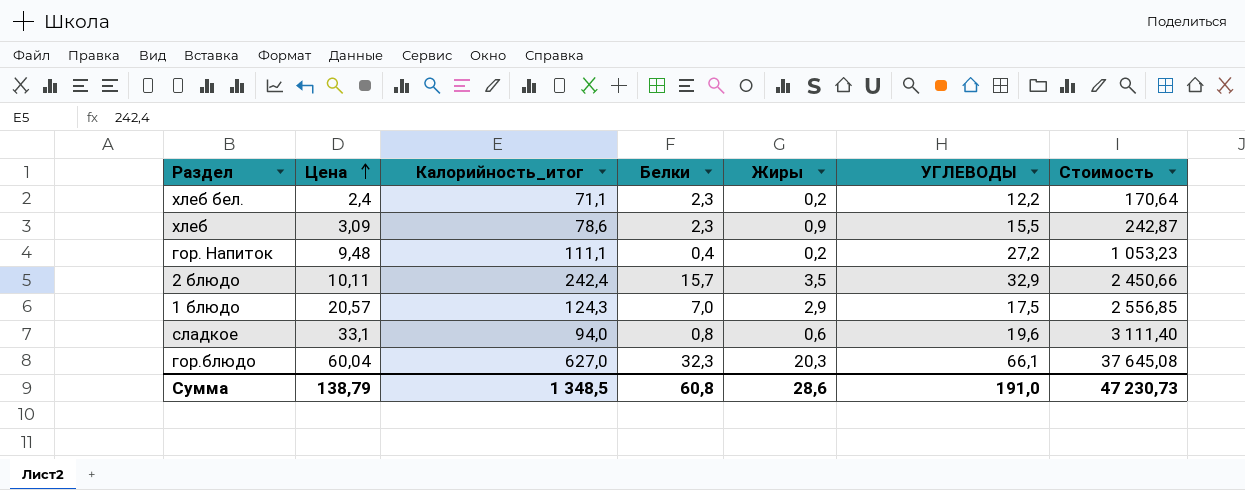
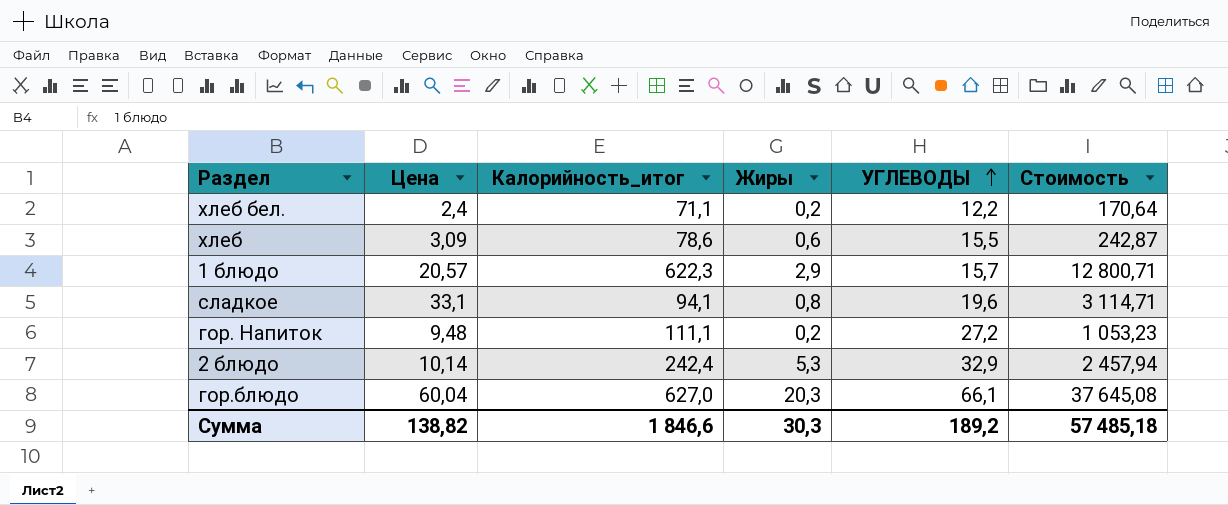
row order: Цена ascending -> УГЛЕВОДЫ ascending
column Белки | position: 4 -> none
хлеб | Жиры: 0,9 -> 0,6
1 блюдо | Калорийность_итог: 124,3 -> 622,3
1 блюдо | УГЛЕВОДЫ: 17,5 -> 15,7
1 блюдо | Стоимость: 2 556,85 -> 12 800,71
сладкое | Калорийность_итог: 94,0 -> 94,1
сладкое | Жиры: 0,6 -> 0,8
сладкое | Стоимость: 3 111,40 -> 3 114,71
2 блюдо | Цена: 10,11 -> 10,14
2 блюдо | Жиры: 3,5 -> 5,3
2 блюдо | Стоимость: 2 450,66 -> 2 457,94
Сумма | Цена: 138,79 -> 138,82
Сумма | Калорийность_итог: 1 348,5 -> 1 846,6
Сумма | Жиры: 28,6 -> 30,3
Сумма | УГЛЕВОДЫ: 191,0 -> 189,2
Сумма | Стоимость: 47 230,73 -> 57 485,18

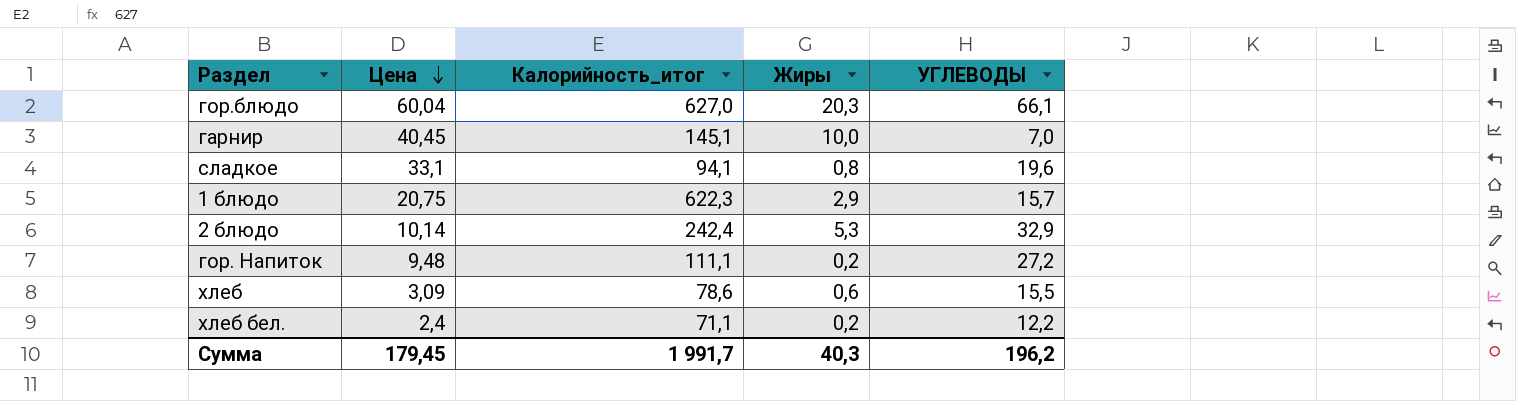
row order: УГЛЕВОДЫ ascending -> Цена descending
column Стоимость | formula: [Цена] * [Калорийность_итог] -> none
row гарнир: none -> 40,45 | 145,1 | 10,0 | 7,0
1 блюдо | Цена: 20,57 -> 20,75
Сумма | Цена: 138,82 -> 179,45
Сумма | Калорийность_итог: 1 846,6 -> 1 991,7
Сумма | Жиры: 30,3 -> 40,3
Сумма | УГЛЕВОДЫ: 189,2 -> 196,2

